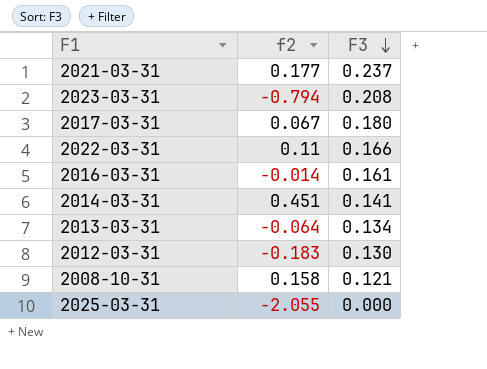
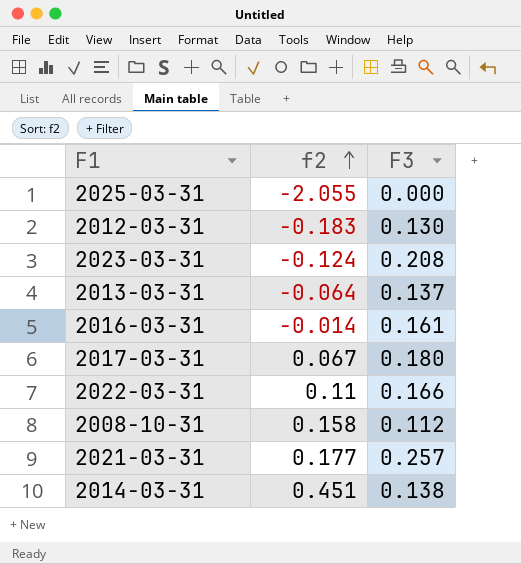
row order: F3 descending -> f2 ascending
2023-03-31 | f2: -0.794 -> -0.124
2013-03-31 | F3: 0.134 -> 0.137
2008-10-31 | F3: 0.121 -> 0.112
2021-03-31 | F3: 0.237 -> 0.257
2014-03-31 | F3: 0.141 -> 0.138

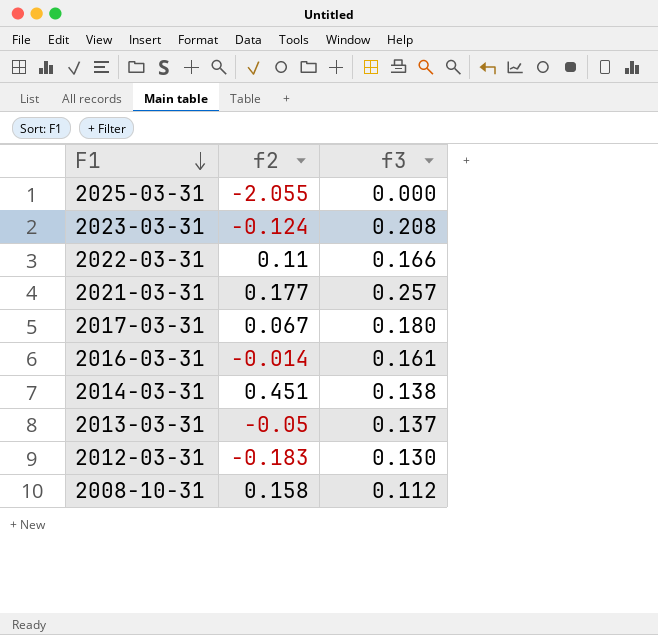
row order: f2 ascending -> F1 descending
column name: F3 -> f3
2013-03-31 | f2: -0.064 -> -0.05

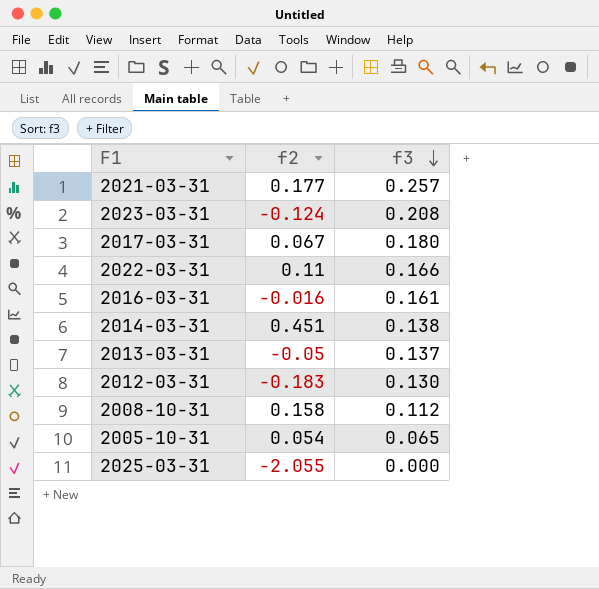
row order: F1 descending -> f3 descending
2016-03-31 | f2: -0.014 -> -0.016
row 2005-10-31: none -> 0.054 | 0.065

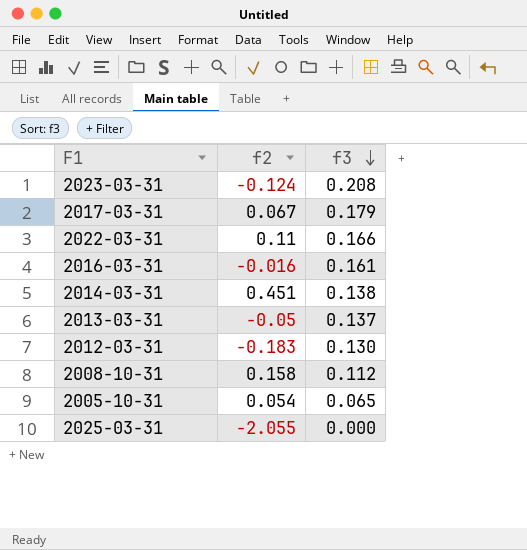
row 2021-03-31: 0.177 | 0.257 -> none
2017-03-31 | f3: 0.180 -> 0.179

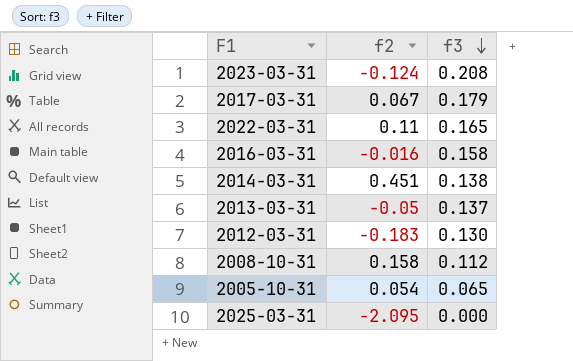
2022-03-31 | f3: 0.166 -> 0.165
2016-03-31 | f3: 0.161 -> 0.158
2025-03-31 | f2: -2.055 -> -2.095

